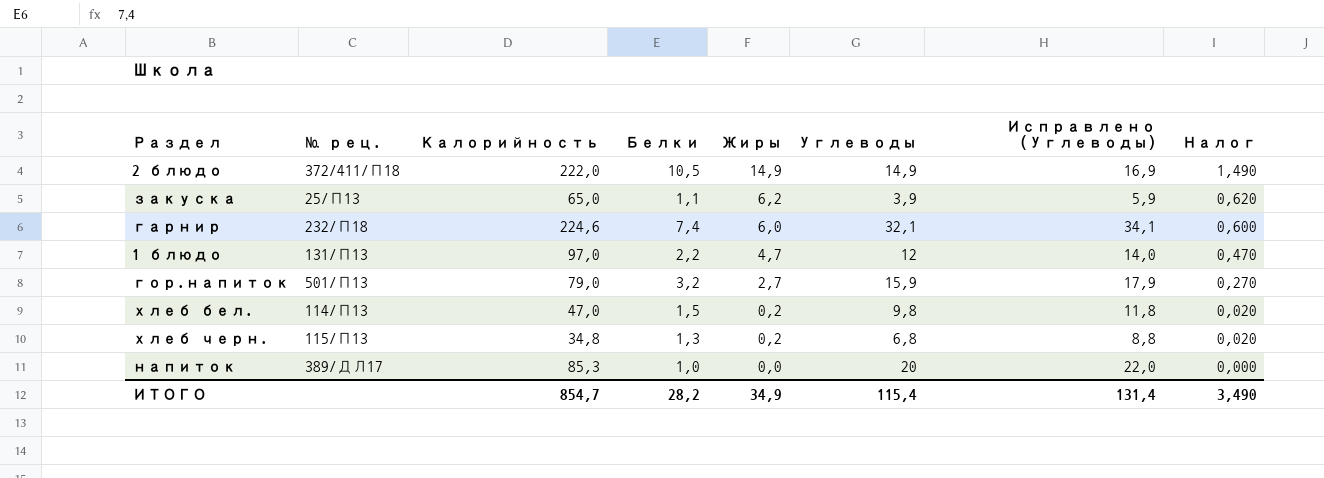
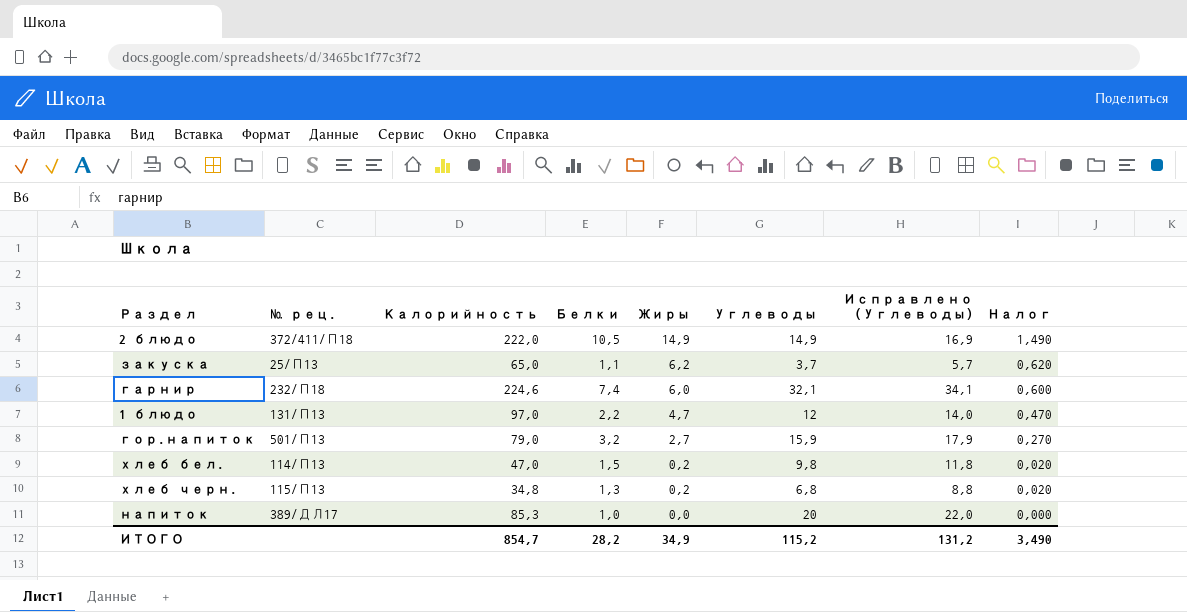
закуска | Углеводы: 3,9 -> 3,7
закуска | Исправлено (Углеводы): 5,9 -> 5,7
ИТОГО | Углеводы: 115,4 -> 115,2
ИТОГО | Исправлено (Углеводы): 131,4 -> 131,2

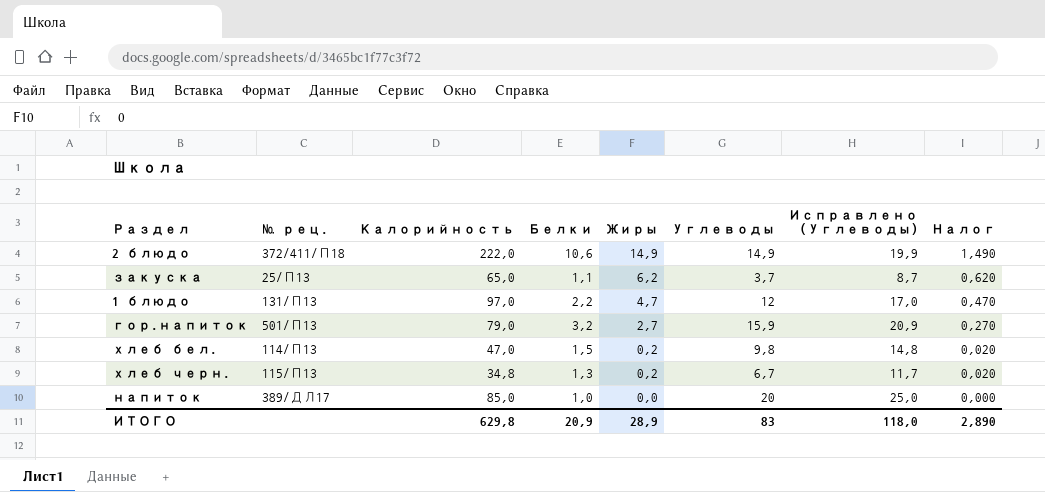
column Исправлено (Углеводы) | formula: [Углеводы] + 2 -> [Углеводы] + 5
row гарнир: 232/П18 | 224,6 | 7,4 | 6,0 | 32,1 | 34,1 | 0,600 -> none
2 блюдо | Белки: 10,5 -> 10,6
хлеб черн. | Углеводы: 6,8 -> 6,7
напиток | Калорийность: 85,3 -> 85,0
ИТОГО | Калорийность: 854,7 -> 629,8
ИТОГО | Белки: 28,2 -> 20,9
ИТОГО | Жиры: 34,9 -> 28,9
ИТОГО | Углеводы: 115,2 -> 83
ИТОГО | Исправлено (Углеводы): 131,2 -> 118,0
ИТОГО | Налог: 3,490 -> 2,890

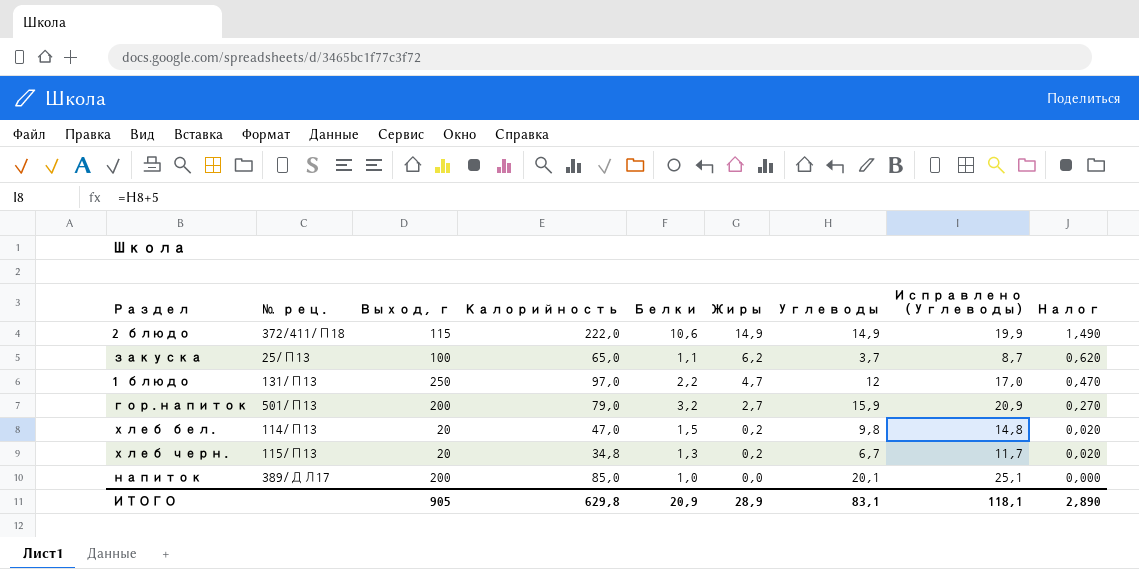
column Выход, г | position: none -> 3
напиток | Углеводы: 20 -> 20,1
напиток | Исправлено (Углеводы): 25,0 -> 25,1
ИТОГО | Углеводы: 83 -> 83,1
ИТОГО | Исправлено (Углеводы): 118,0 -> 118,1

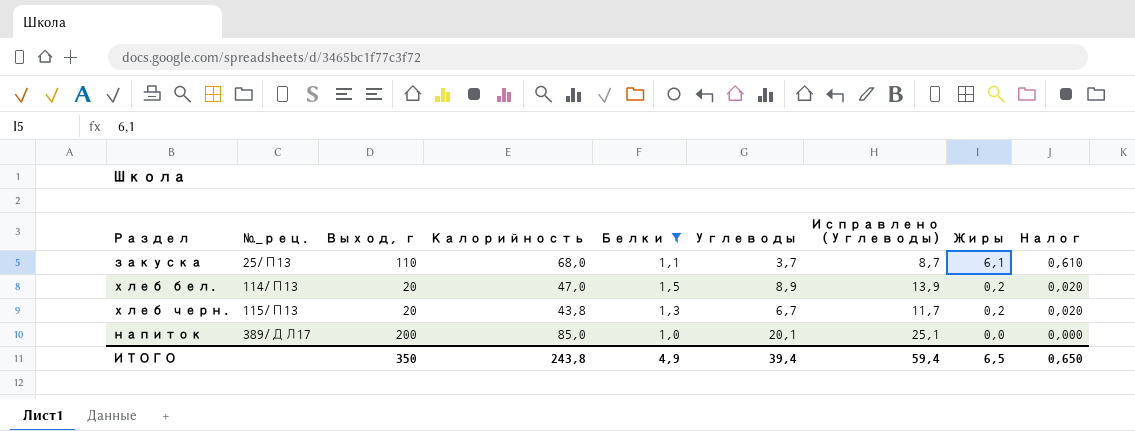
filter: none -> Белки <= 1,5
column name: № рец. -> №_рец.
column Жиры | position: 6 -> 8
закуска | Выход, г: 100 -> 110
закуска | Калорийность: 65,0 -> 68,0
закуска | Жиры: 6,2 -> 6,1
закуска | Налог: 0,620 -> 0,610
хлеб бел. | Углеводы: 9,8 -> 8,9
хлеб бел. | Исправлено (Углеводы): 14,8 -> 13,9
хлеб черн. | Калорийность: 34,8 -> 43,8
ИТОГО | Выход, г: 905 -> 350
ИТОГО | Калорийность: 629,8 -> 243,8
ИТОГО | Белки: 20,9 -> 4,9
ИТОГО | Углеводы: 83,1 -> 39,4
ИТОГО | Исправлено (Углеводы): 118,1 -> 59,4
ИТОГО | Жиры: 28,9 -> 6,5
ИТОГО | Налог: 2,890 -> 0,650

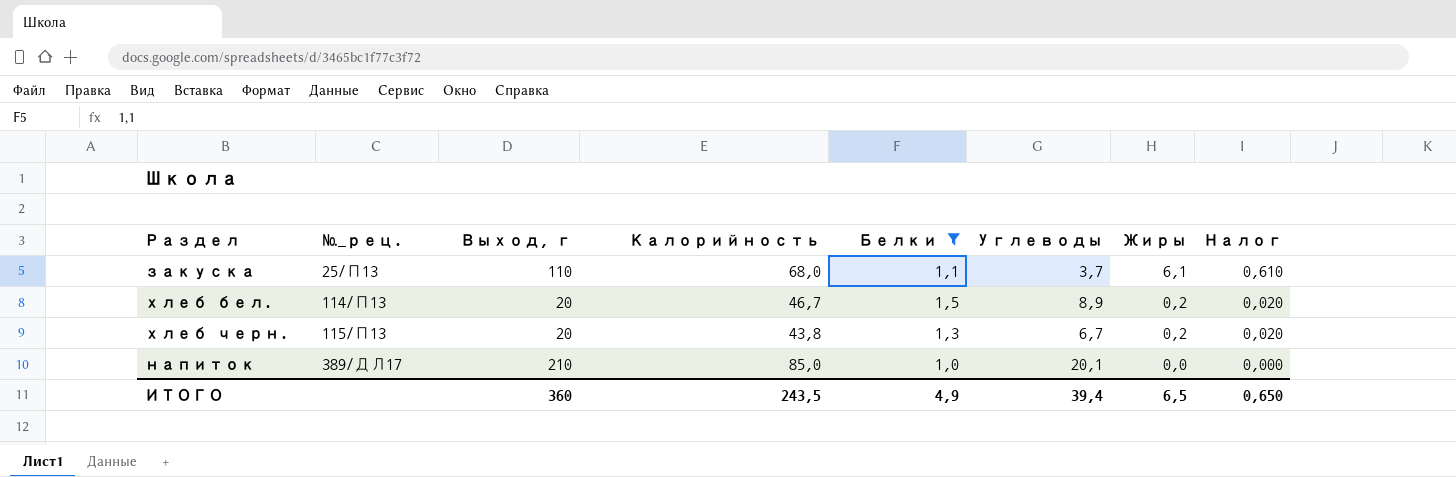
column Исправлено (Углеводы) | formula: [Углеводы] + 5 -> none
хлеб бел. | Калорийность: 47,0 -> 46,7
напиток | Выход, г: 200 -> 210
ИТОГО | Выход, г: 350 -> 360
ИТОГО | Калорийность: 243,8 -> 243,5

